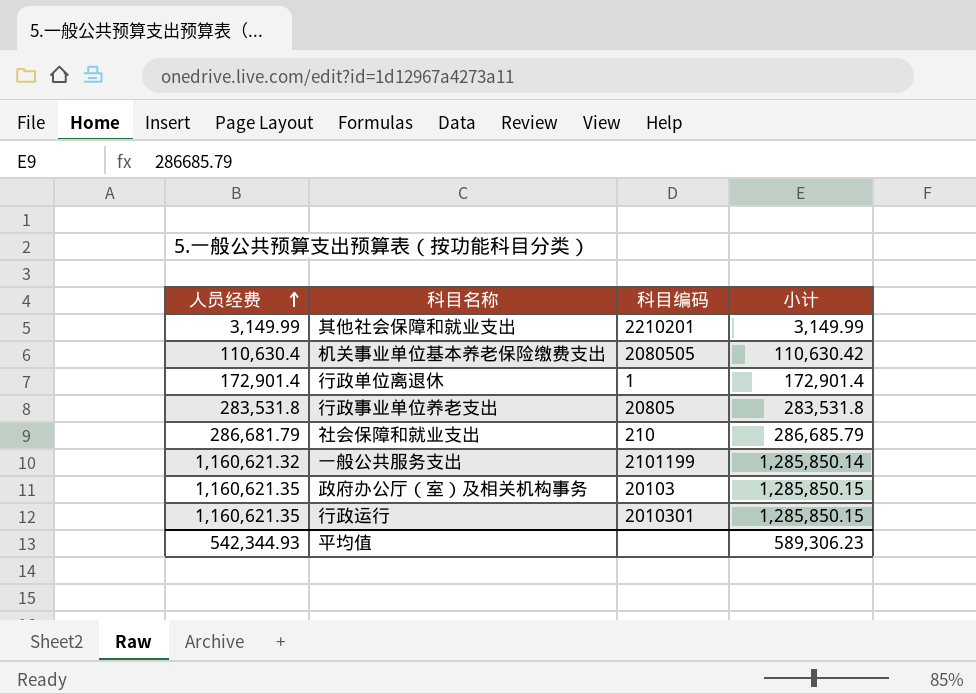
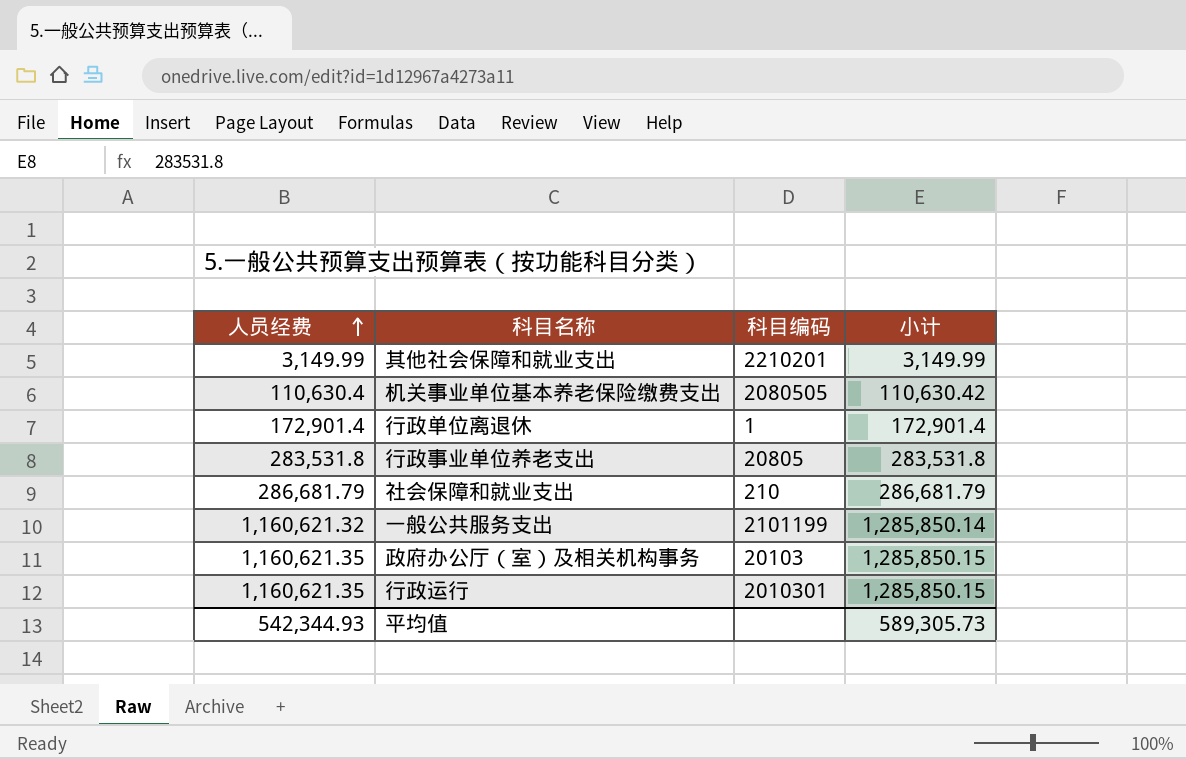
社会保障和就业支出 | 小计: 286,685.79 -> 286,681.79
平均值 | 小计: 589,306.23 -> 589,305.73

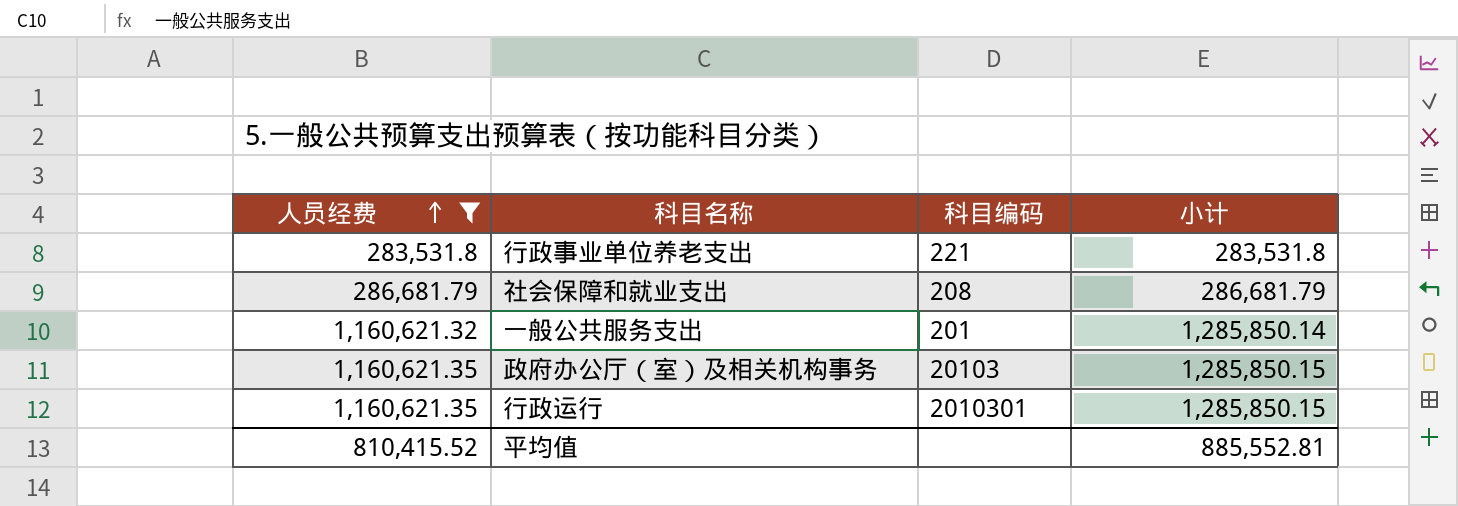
filter: none -> 人员经费 >= 283,531.8
行政事业单位养老支出 | 科目编码: 20805 -> 221
社会保障和就业支出 | 科目编码: 210 -> 208
一般公共服务支出 | 科目编码: 2101199 -> 201
平均值 | 人员经费: 542,344.93 -> 810,415.52
平均值 | 小计: 589,305.73 -> 885,552.81

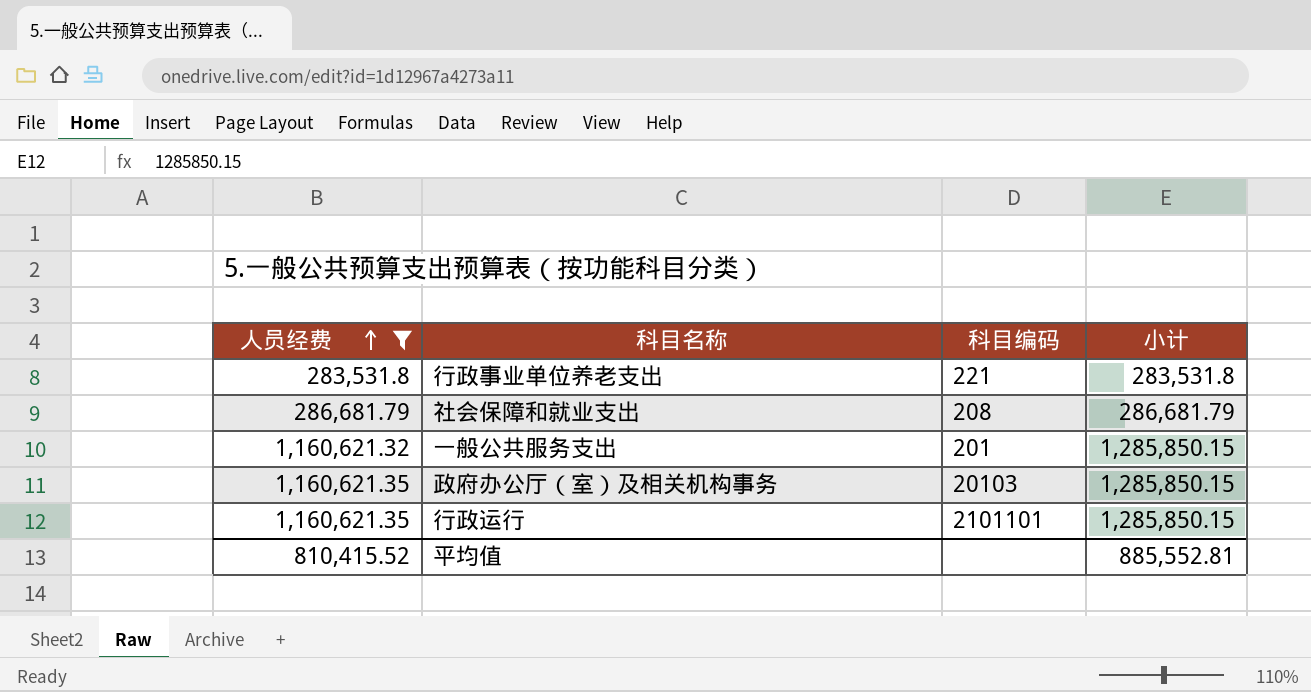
一般公共服务支出 | 小计: 1,285,850.14 -> 1,285,850.15
行政运行 | 科目编码: 2010301 -> 2101101

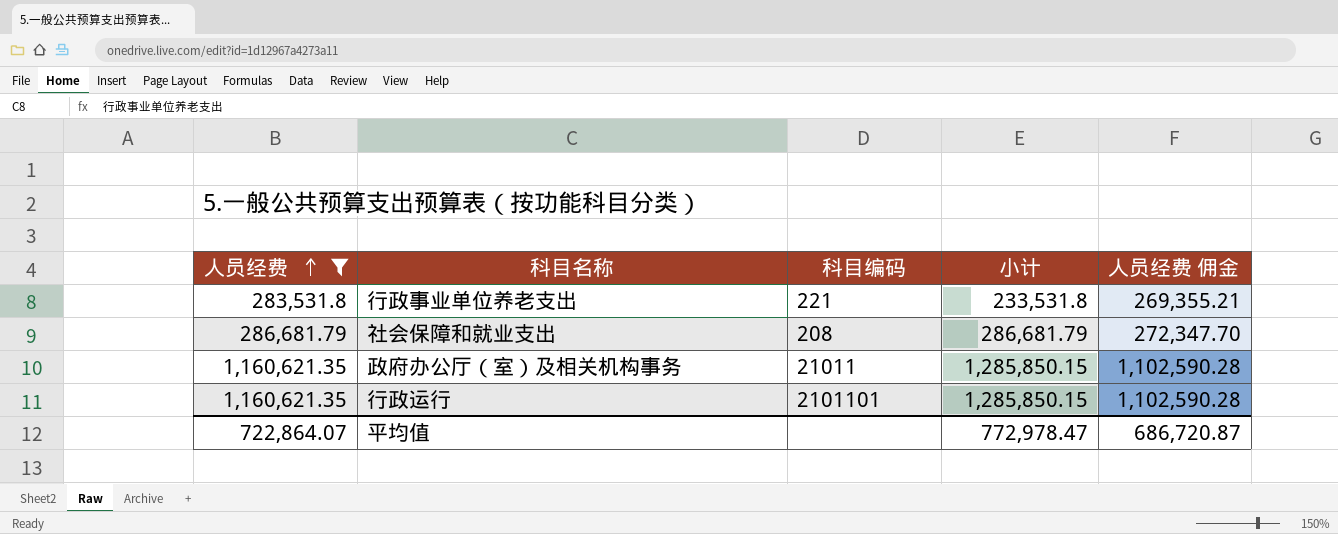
column 人员经费 佣金 | formula: none -> [人员经费] * 0.95
row 一般公共服务支出: 1,160,621.32 | 201 | 1,285,850.15 -> none
行政事业单位养老支出 | 小计: 283,531.8 -> 233,531.8
政府办公厅（室）及相关机构事务 | 科目编码: 20103 -> 21011
平均值 | 人员经费: 810,415.52 -> 722,864.07
平均值 | 小计: 885,552.81 -> 772,978.47

